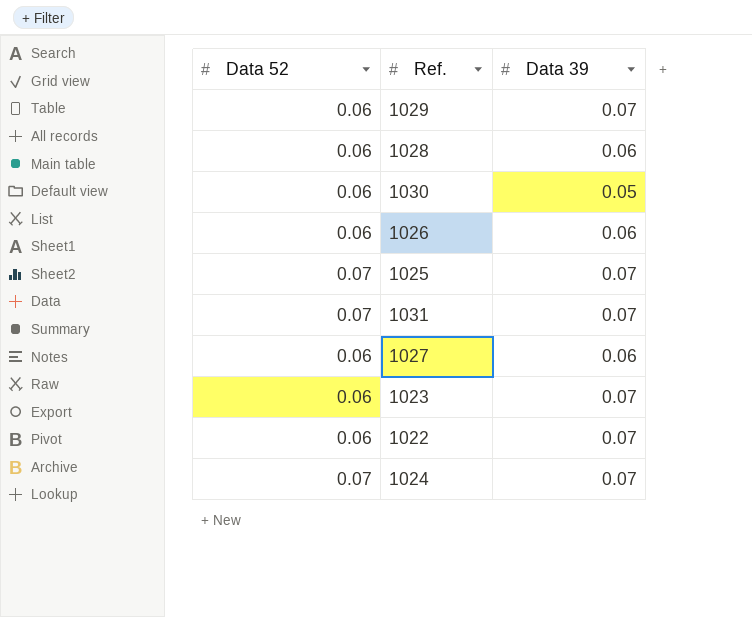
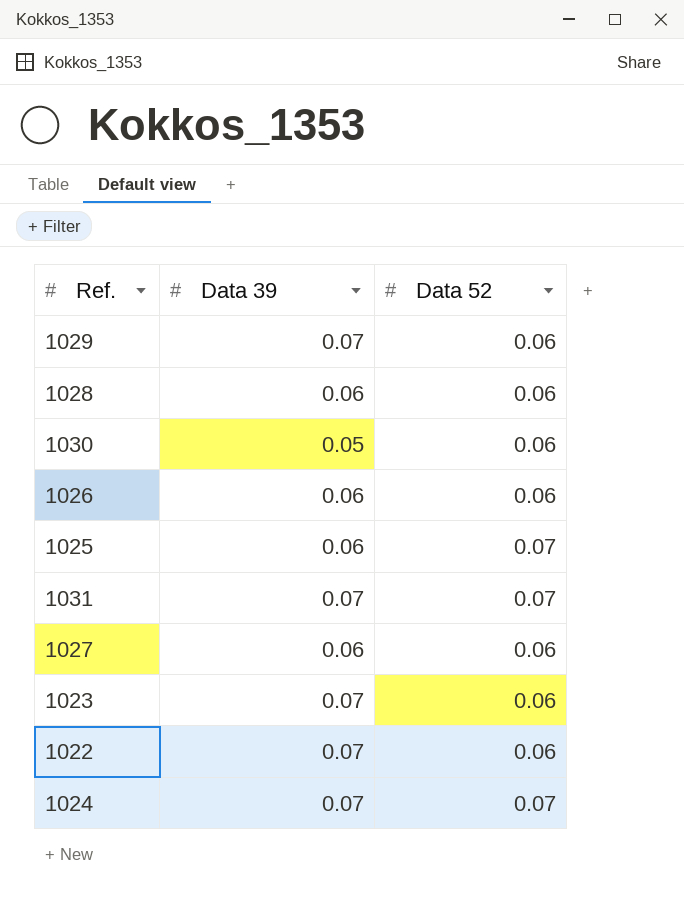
column Data 52 | position: 1 -> 3
1025 | Data 39: 0.07 -> 0.06

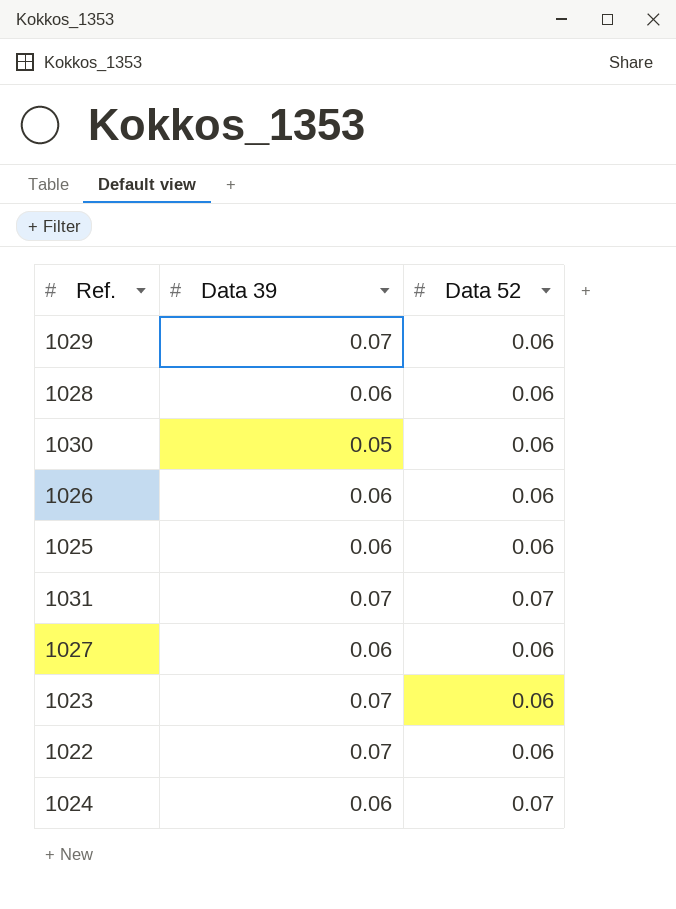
1025 | Data 52: 0.07 -> 0.06
1024 | Data 39: 0.07 -> 0.06

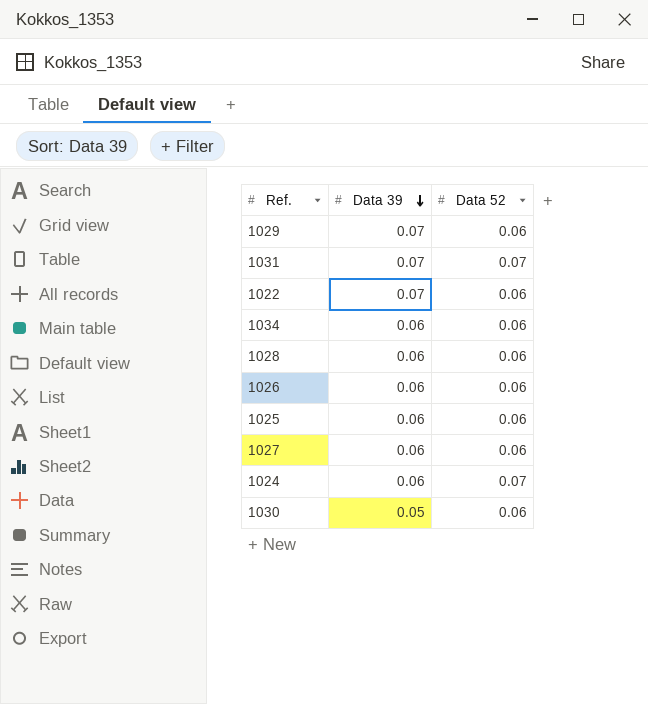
row order: none -> Data 39 descending
row 1023: 0.07 | 0.06 -> none
row 1034: none -> 0.06 | 0.06

